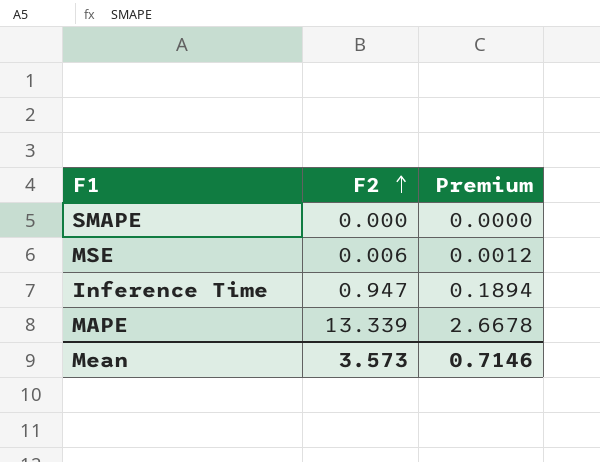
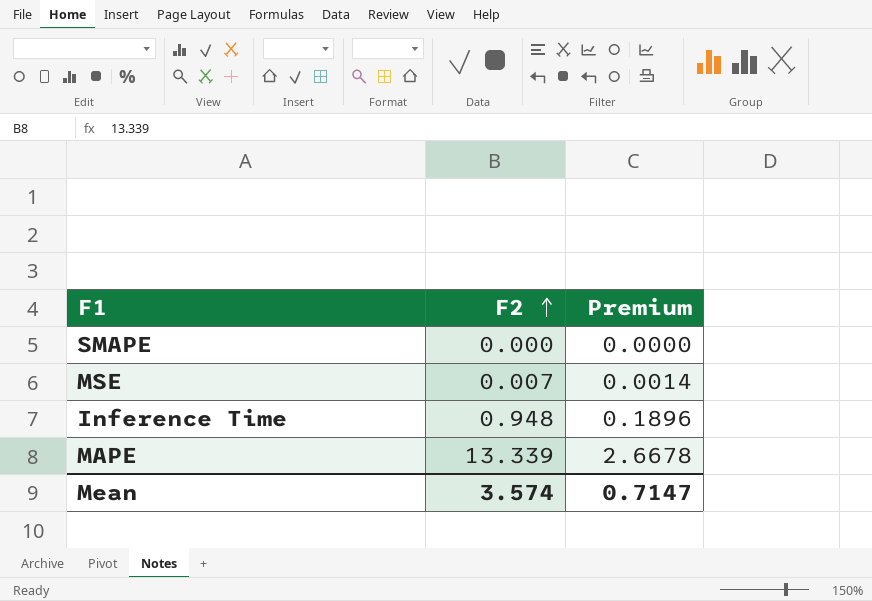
MSE | F2: 0.006 -> 0.007
MSE | Premium: 0.0012 -> 0.0014
Inference Time | F2: 0.947 -> 0.948
Inference Time | Premium: 0.1894 -> 0.1896
Mean | F2: 3.573 -> 3.574
Mean | Premium: 0.7146 -> 0.7147

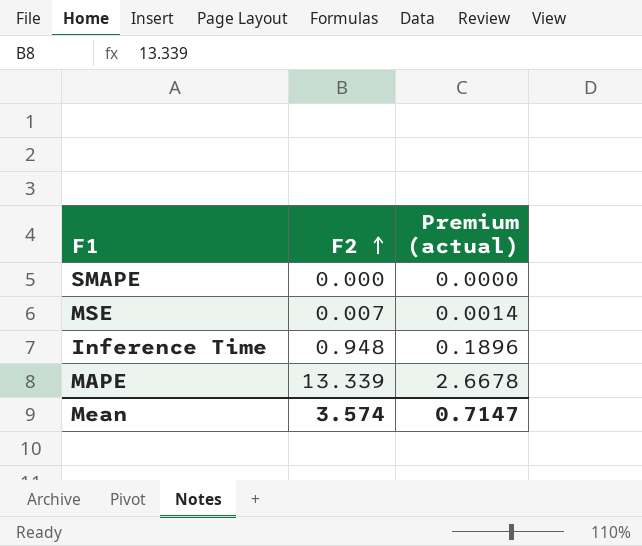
column name: Premium -> Premium (actual)

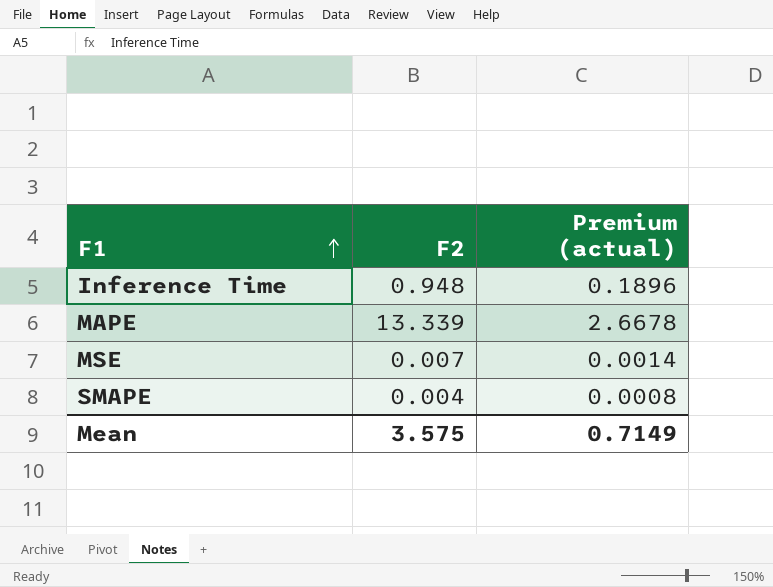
row order: F2 ascending -> F1 ascending
SMAPE | F2: 0.000 -> 0.004
SMAPE | Premium (actual): 0.0000 -> 0.0008
Mean | F2: 3.574 -> 3.575
Mean | Premium (actual): 0.7147 -> 0.7149

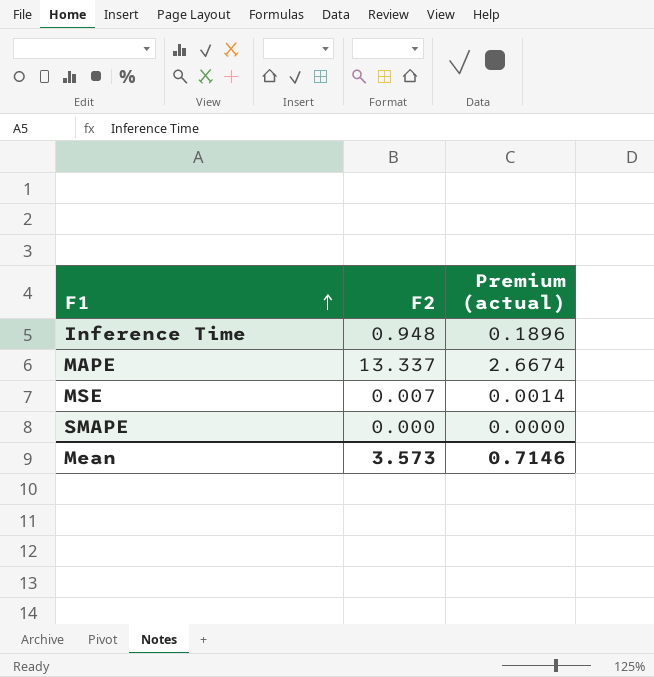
MAPE | F2: 13.339 -> 13.337
MAPE | Premium (actual): 2.6678 -> 2.6674
SMAPE | F2: 0.004 -> 0.000
SMAPE | Premium (actual): 0.0008 -> 0.0000
Mean | F2: 3.575 -> 3.573
Mean | Premium (actual): 0.7149 -> 0.7146

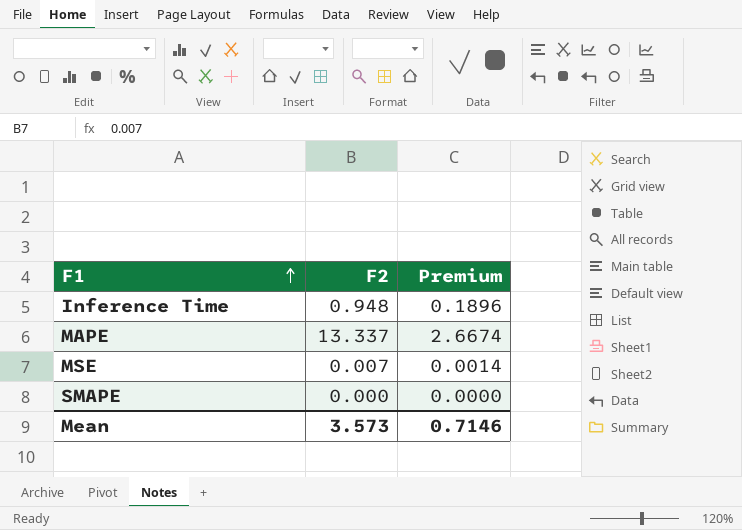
column name: Premium (actual) -> Premium

